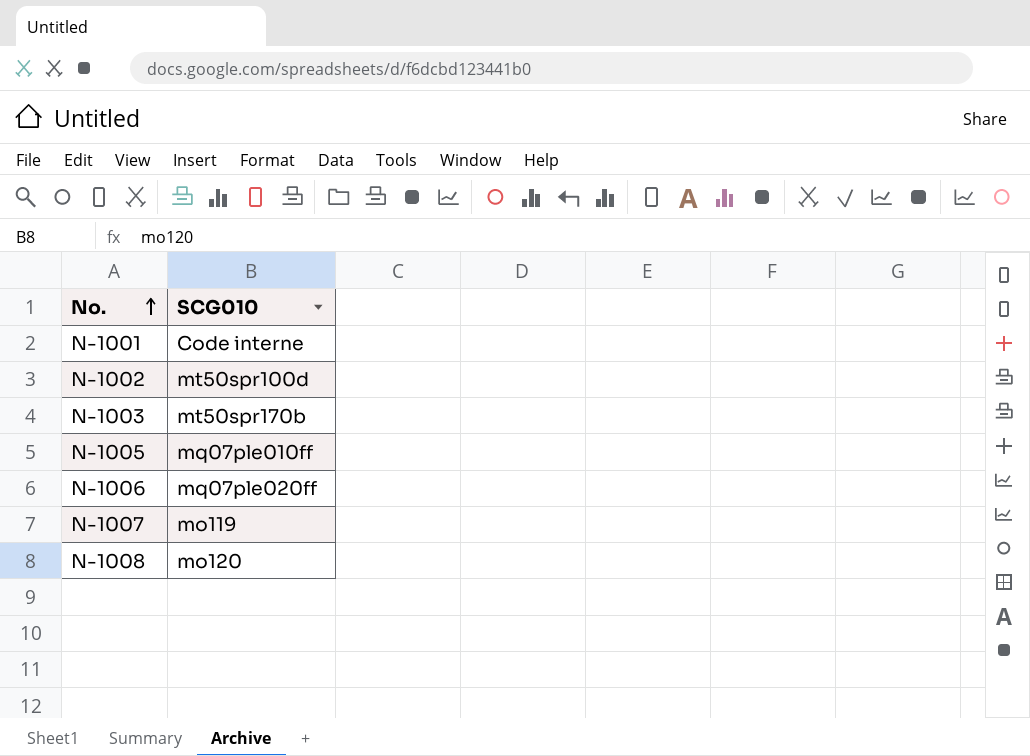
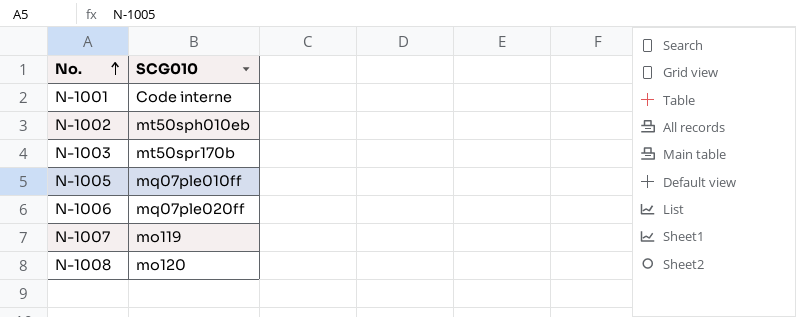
N-1002 | SCG010: mt50spr100d -> mt50sph010eb

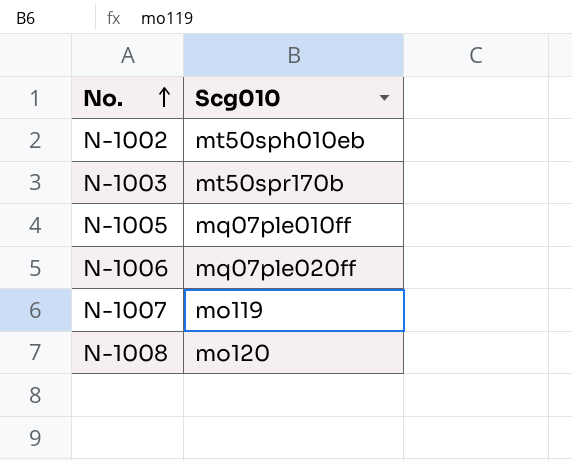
column name: SCG010 -> Scg010
row N-1001: Code interne -> none

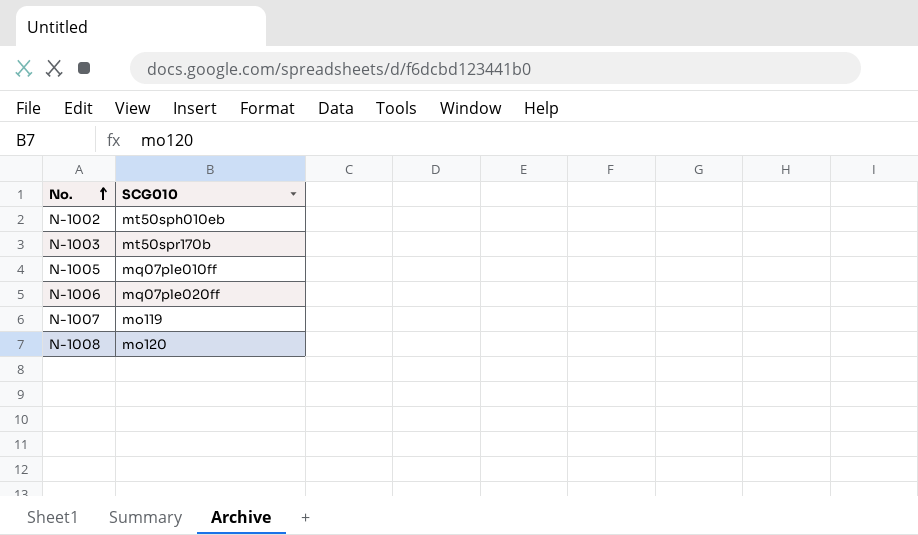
column name: Scg010 -> SCG010

